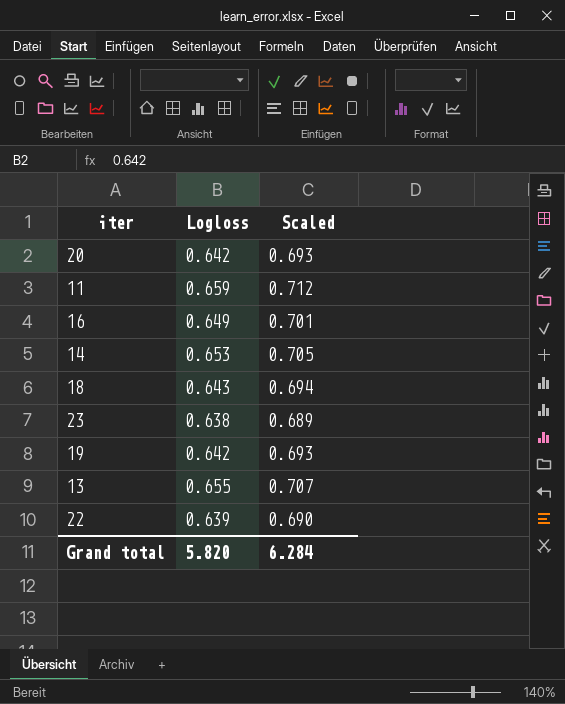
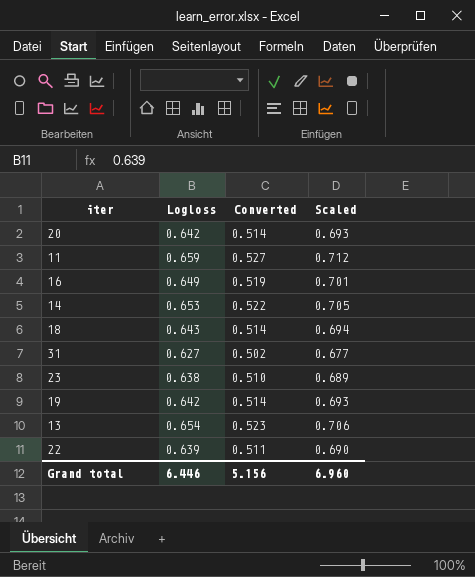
column Converted | formula: none -> [Logloss] * 0.8
row 31: none -> 0.627 | 0.502 | 0.677
13 | Logloss: 0.655 -> 0.654
13 | Scaled: 0.707 -> 0.706
Grand total | Logloss: 5.820 -> 6.446
Grand total | Scaled: 6.284 -> 6.960

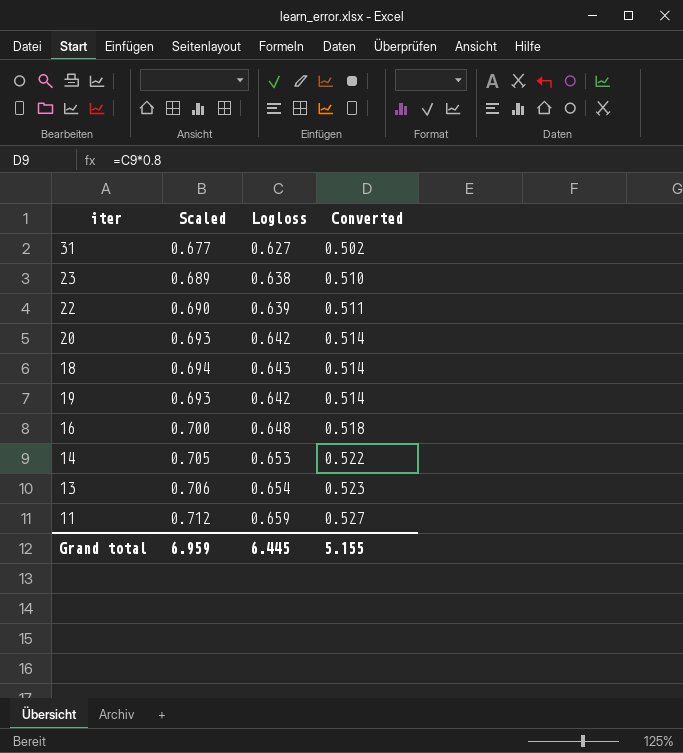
row order: none -> Converted ascending
column Scaled | position: 4 -> 2
16 | Scaled: 0.701 -> 0.700
16 | Logloss: 0.649 -> 0.648
16 | Converted: 0.519 -> 0.518
Grand total | Scaled: 6.960 -> 6.959
Grand total | Logloss: 6.446 -> 6.445
Grand total | Converted: 5.156 -> 5.155

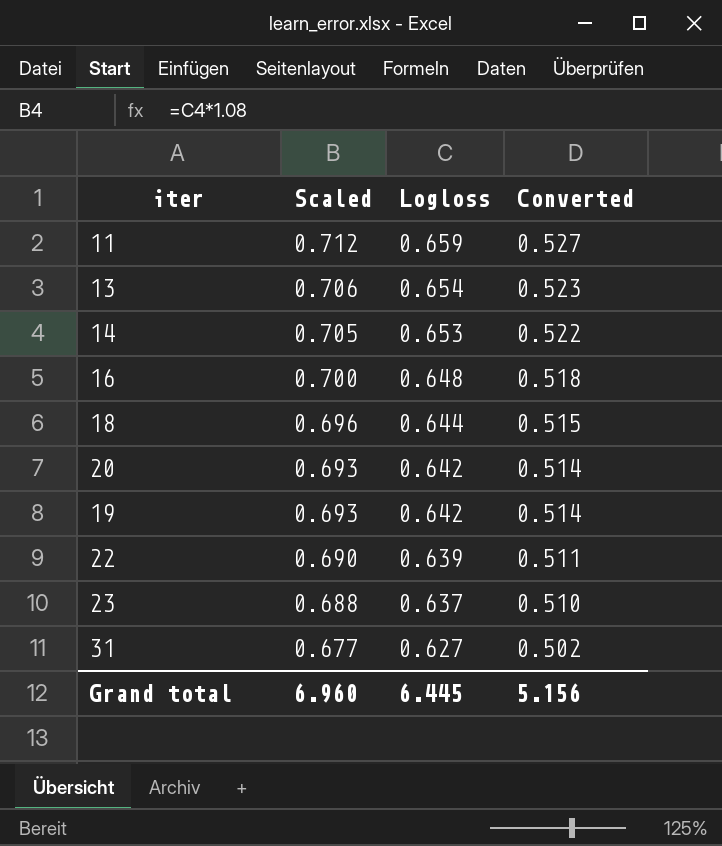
row order: Converted ascending -> Scaled descending
18 | Scaled: 0.694 -> 0.696
18 | Logloss: 0.643 -> 0.644
18 | Converted: 0.514 -> 0.515
23 | Scaled: 0.689 -> 0.688
23 | Logloss: 0.638 -> 0.637
Grand total | Scaled: 6.959 -> 6.960
Grand total | Converted: 5.155 -> 5.156

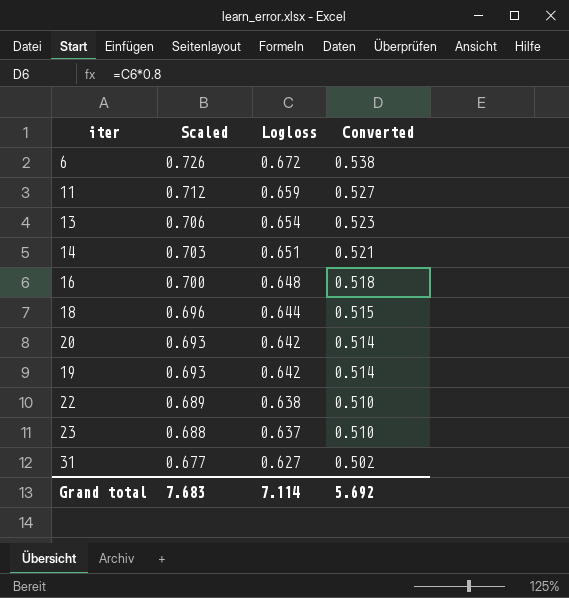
row 6: none -> 0.726 | 0.672 | 0.538
14 | Scaled: 0.705 -> 0.703
14 | Logloss: 0.653 -> 0.651
14 | Converted: 0.522 -> 0.521
22 | Scaled: 0.690 -> 0.689
22 | Logloss: 0.639 -> 0.638
22 | Converted: 0.511 -> 0.510
Grand total | Scaled: 6.960 -> 7.683
Grand total | Logloss: 6.445 -> 7.114
Grand total | Converted: 5.156 -> 5.692

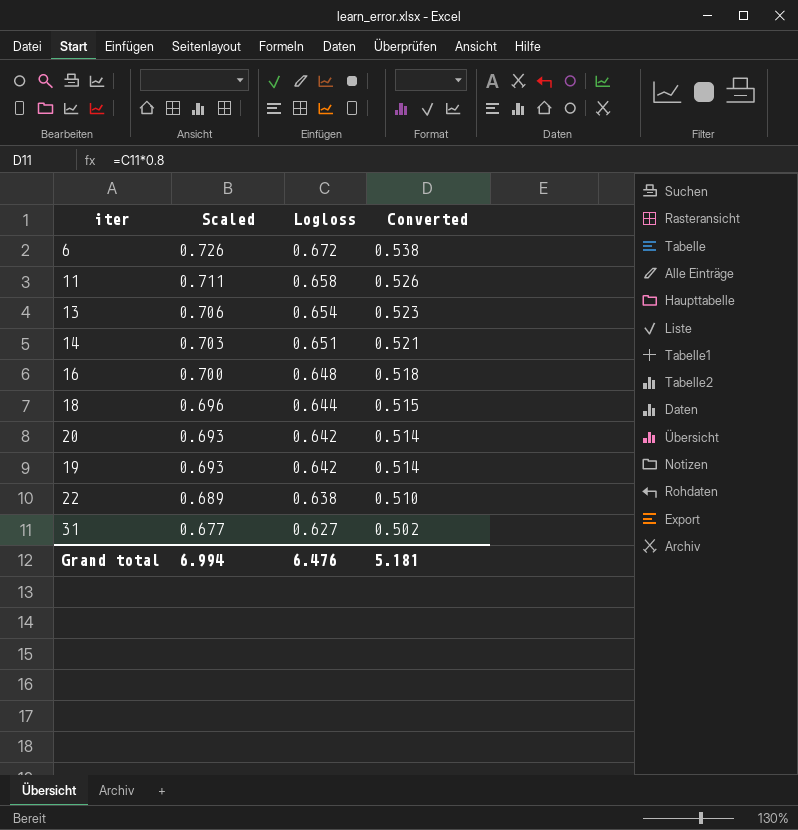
row 23: 0.688 | 0.637 | 0.510 -> none
11 | Scaled: 0.712 -> 0.711
11 | Logloss: 0.659 -> 0.658
11 | Converted: 0.527 -> 0.526
Grand total | Scaled: 7.683 -> 6.994
Grand total | Logloss: 7.114 -> 6.476
Grand total | Converted: 5.692 -> 5.181

